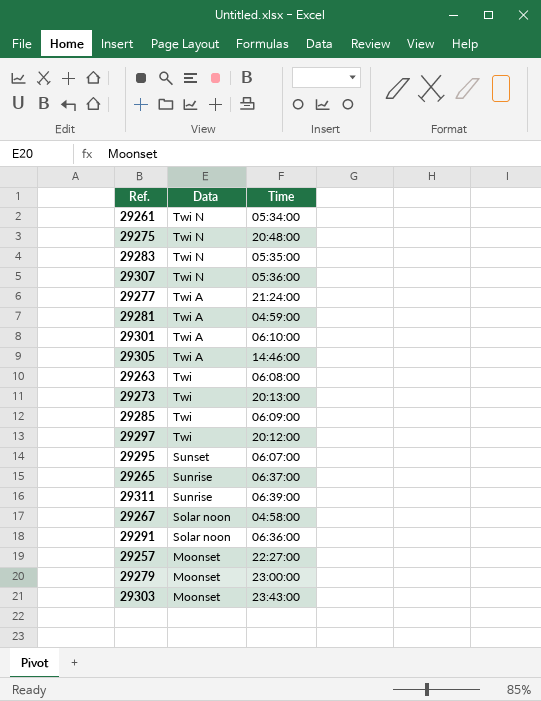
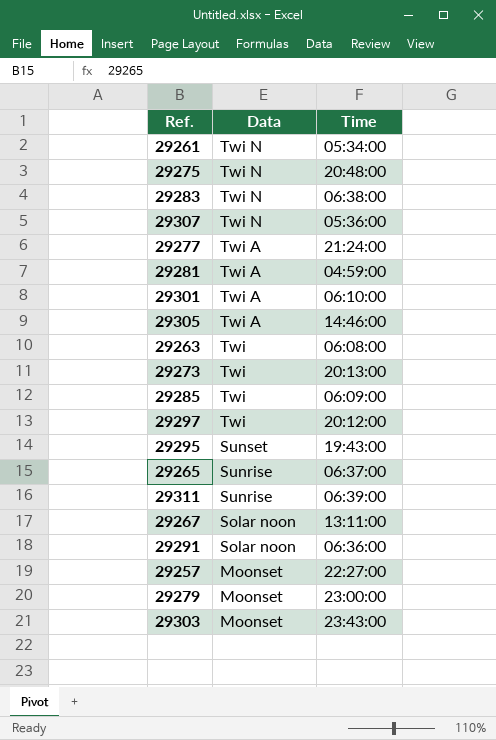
29283 | Time: 05:35:00 -> 06:38:00
29295 | Time: 06:07:00 -> 19:43:00
29267 | Time: 04:58:00 -> 13:11:00

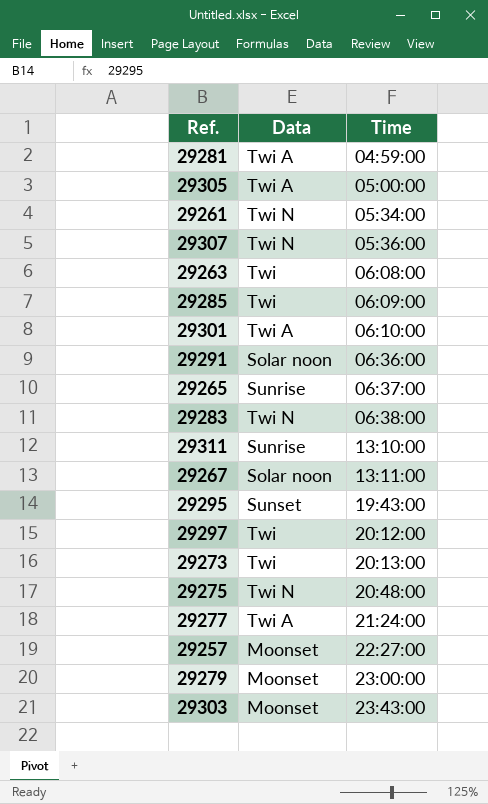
row order: Data descending -> Time ascending
29305 | Time: 14:46:00 -> 05:00:00
29311 | Time: 06:39:00 -> 13:10:00

